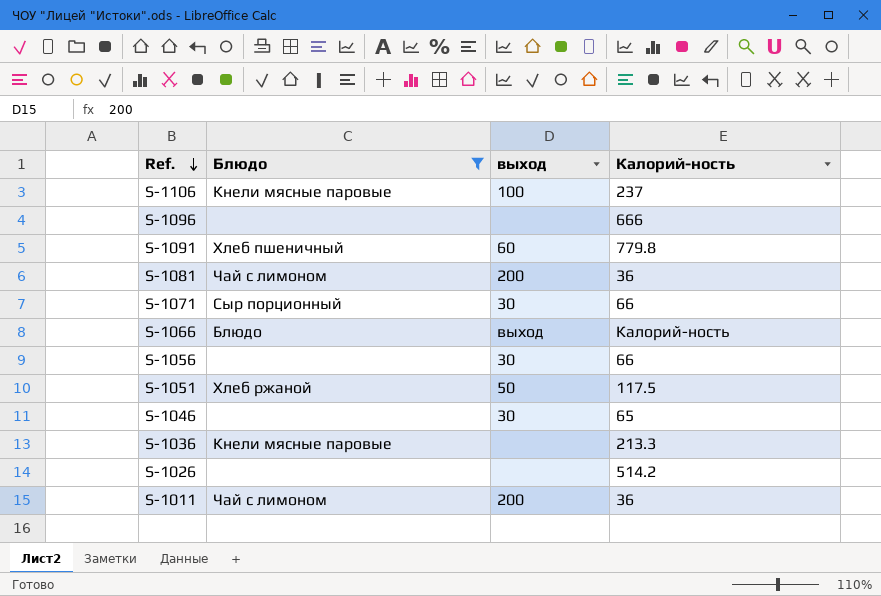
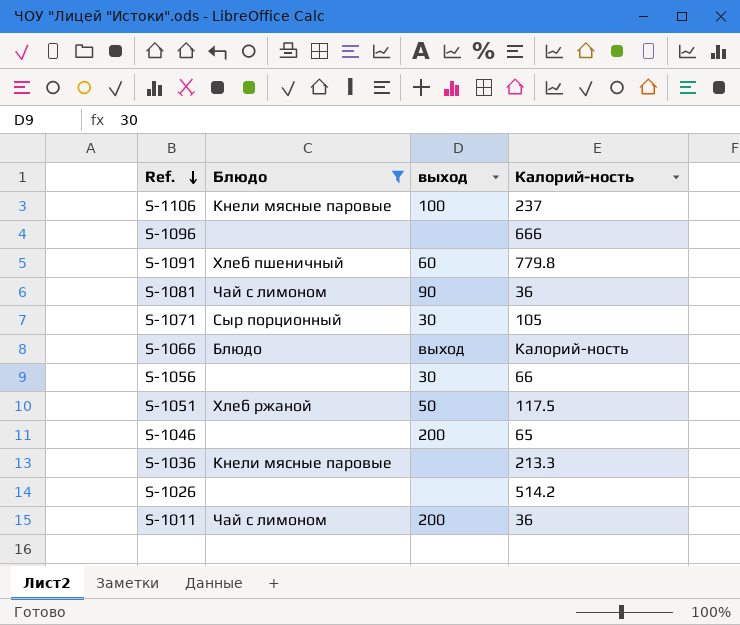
S-1081 | выход: 200 -> 90
S-1071 | Калорий-ность: 66 -> 105
S-1046 | выход: 30 -> 200

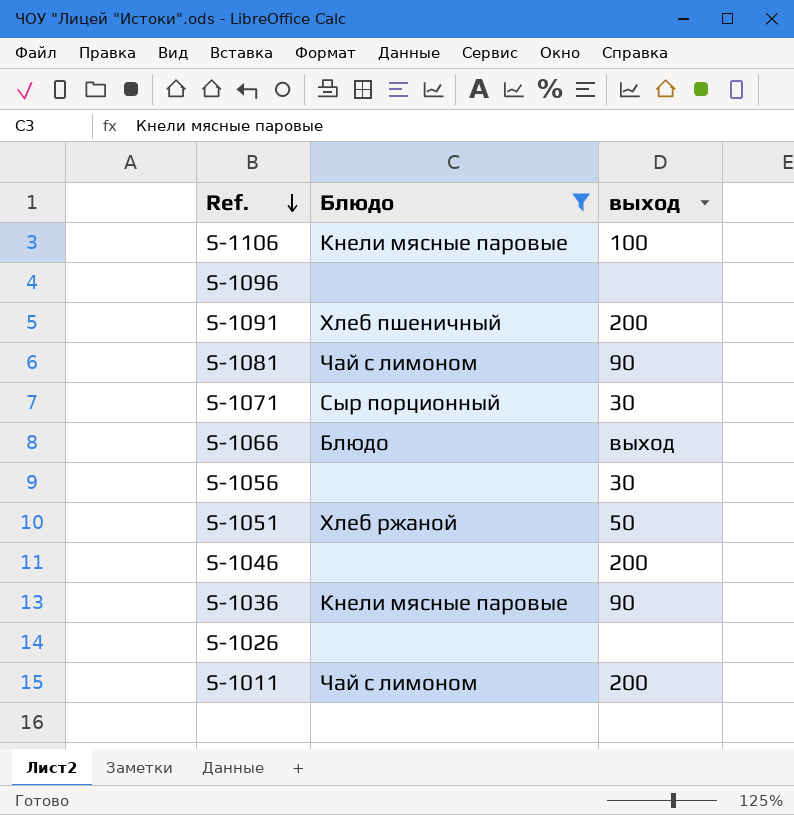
column Калорий-ность | position: 4 -> none
S-1091 | выход: 60 -> 200
S-1036 | выход: none -> 90

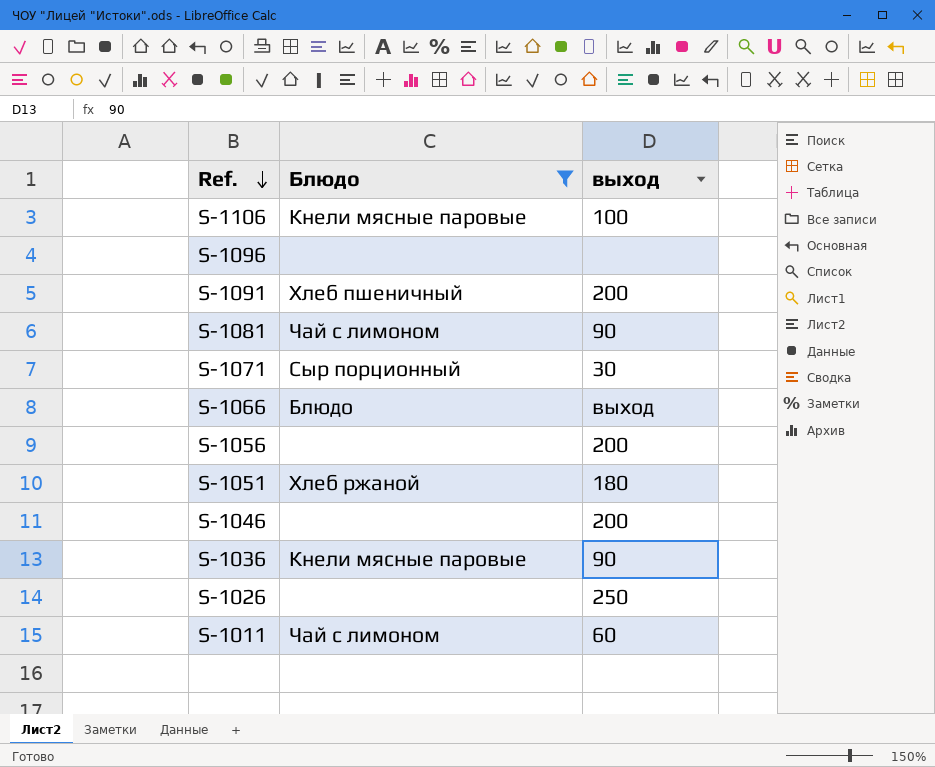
S-1056 | выход: 30 -> 200
S-1051 | выход: 50 -> 180
S-1026 | выход: none -> 250
S-1011 | выход: 200 -> 60

